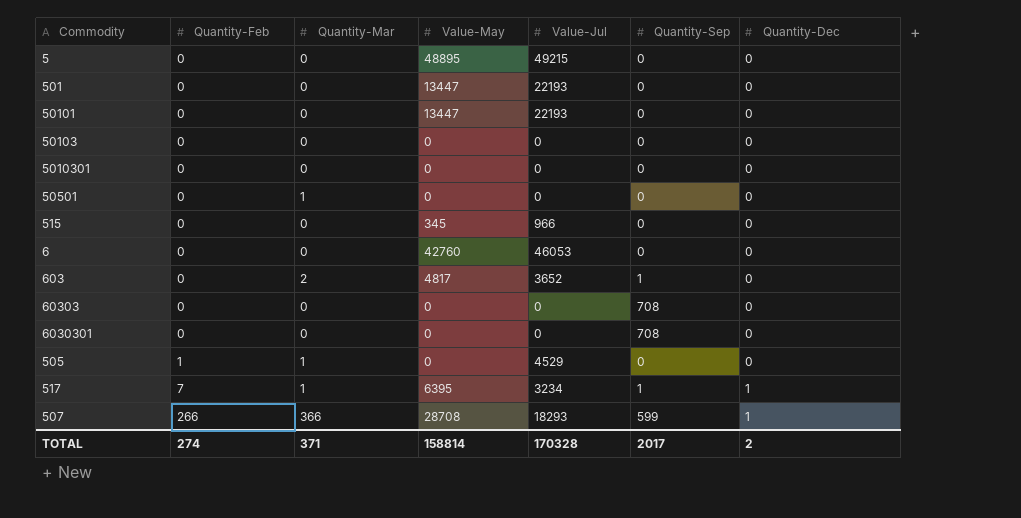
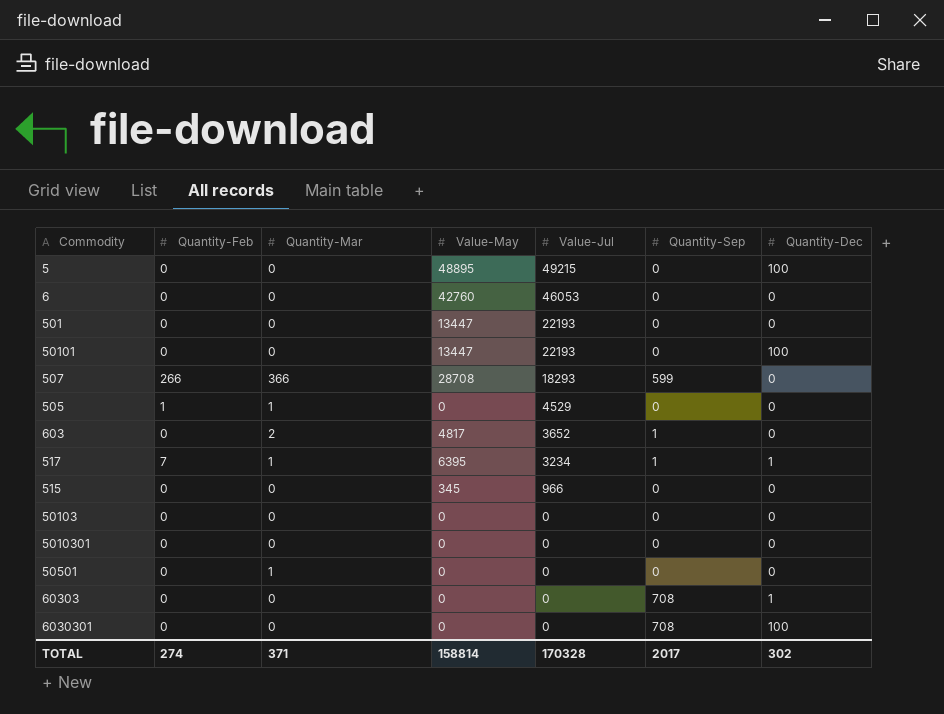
row order: Quantity-Feb ascending -> Value-Jul descending
5 | Quantity-Dec: 0 -> 100
50101 | Quantity-Dec: 0 -> 100
507 | Quantity-Dec: 1 -> 0
60303 | Quantity-Dec: 0 -> 1
6030301 | Quantity-Dec: 0 -> 100
TOTAL | Quantity-Dec: 2 -> 302

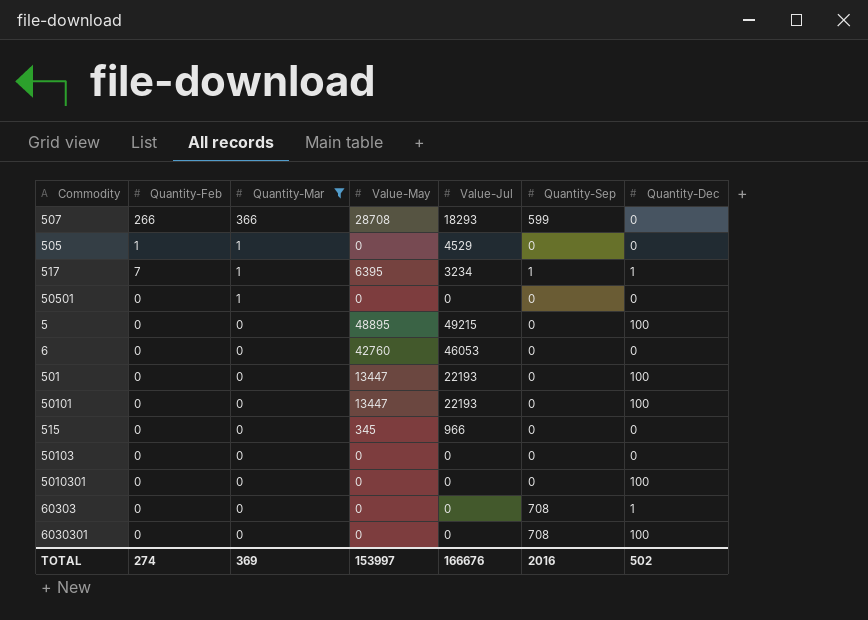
filter: none -> Quantity-Mar != 2
row order: Value-Jul descending -> Quantity-Mar descending
501 | Quantity-Dec: 0 -> 100
5010301 | Quantity-Dec: 0 -> 100
TOTAL | Quantity-Mar: 371 -> 369
TOTAL | Value-May: 158814 -> 153997
TOTAL | Value-Jul: 170328 -> 166676
TOTAL | Quantity-Sep: 2017 -> 2016
TOTAL | Quantity-Dec: 302 -> 502

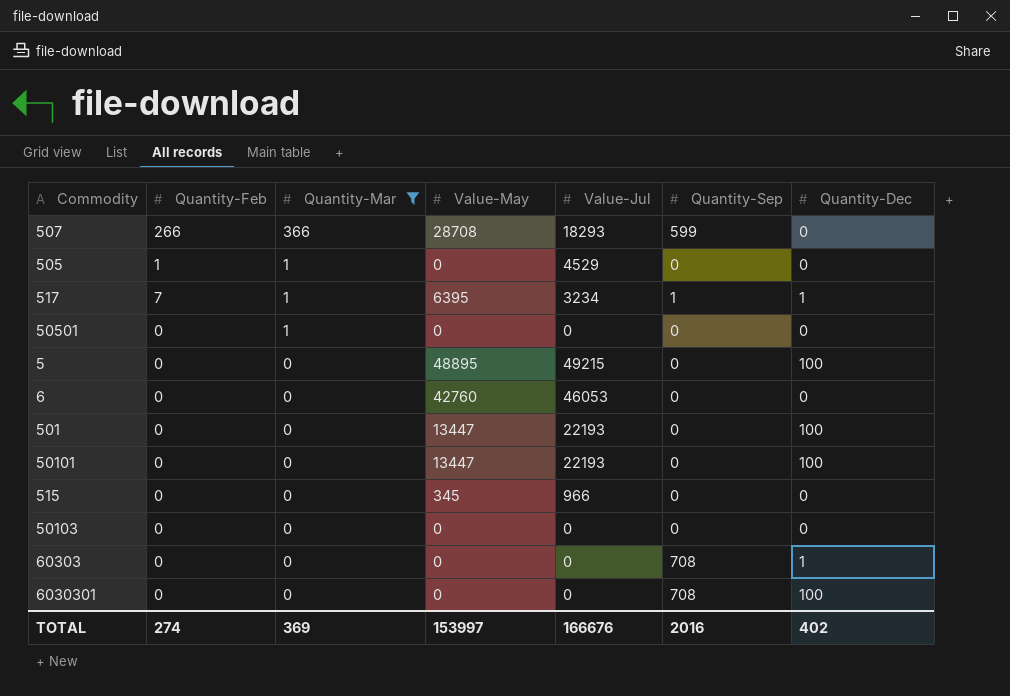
row 5010301: 0 | 0 | 0 | 0 | 0 | 100 -> none
TOTAL | Quantity-Dec: 502 -> 402

